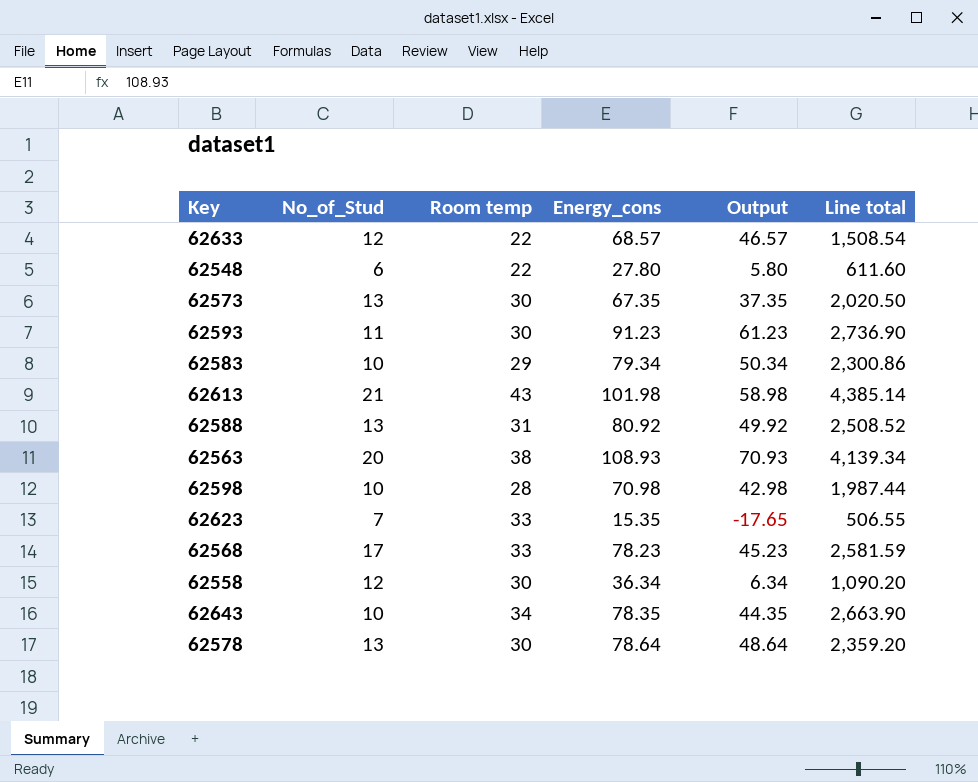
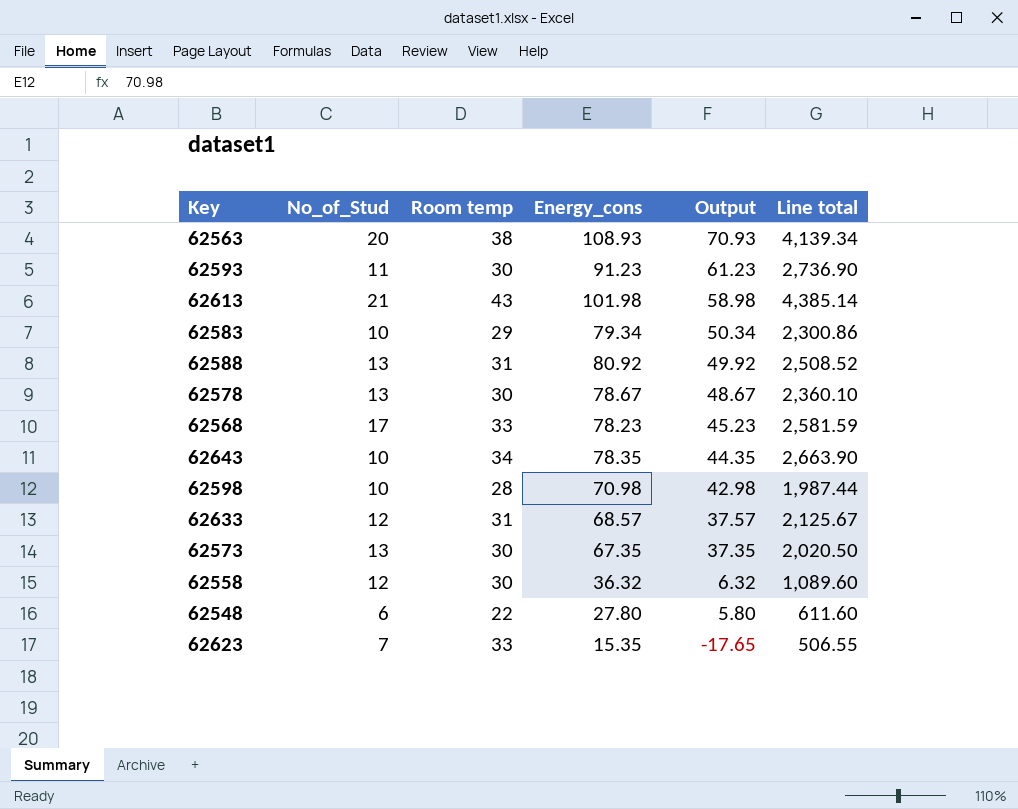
row order: none -> Output descending
62578 | Energy_cons: 78.64 -> 78.67
62578 | Output: 48.64 -> 48.67
62578 | Line total: 2,359.20 -> 2,360.10
62633 | Room temp: 22 -> 31
62633 | Output: 46.57 -> 37.57
62633 | Line total: 1,508.54 -> 2,125.67
62558 | Energy_cons: 36.34 -> 36.32
62558 | Output: 6.34 -> 6.32
62558 | Line total: 1,090.20 -> 1,089.60

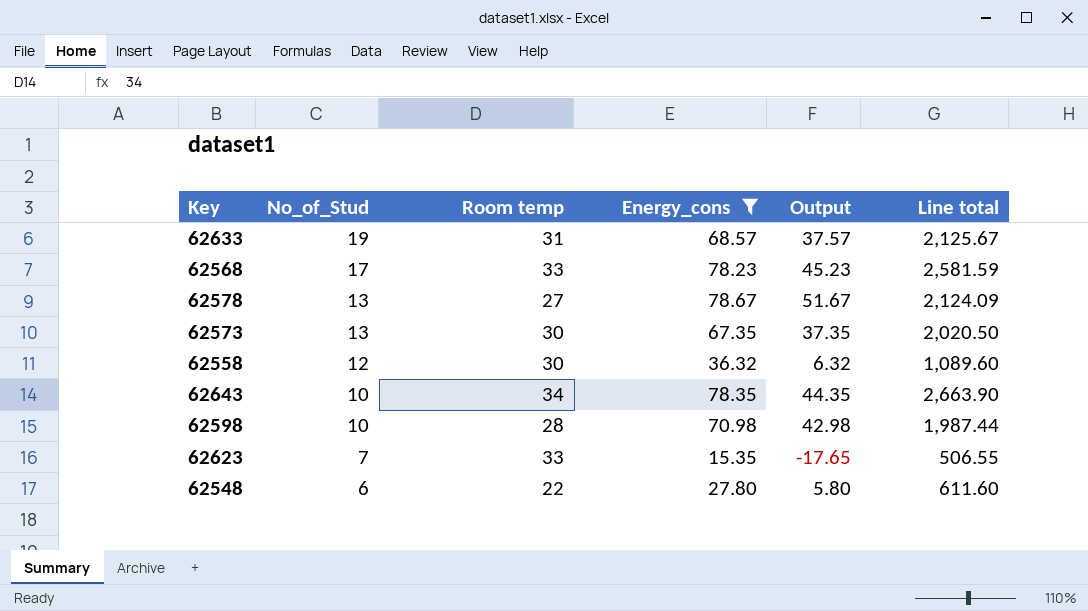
filter: none -> Energy_cons <= 78.67
row order: Output descending -> No_of_Stud descending
62633 | No_of_Stud: 12 -> 19
62578 | Room temp: 30 -> 27
62578 | Output: 48.67 -> 51.67
62578 | Line total: 2,360.10 -> 2,124.09

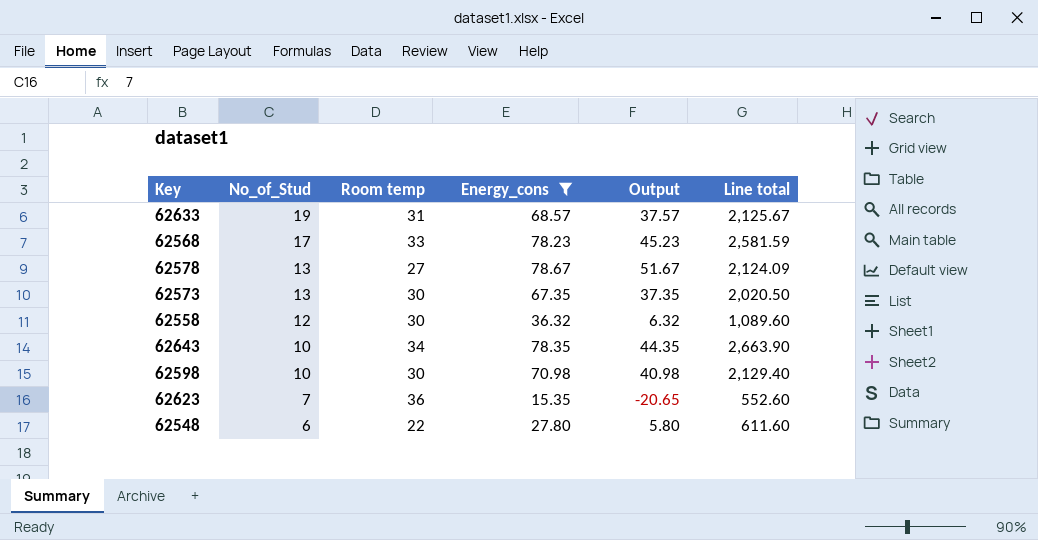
62598 | Room temp: 28 -> 30
62598 | Output: 42.98 -> 40.98
62598 | Line total: 1,987.44 -> 2,129.40
62623 | Room temp: 33 -> 36
62623 | Output: -17.65 -> -20.65
62623 | Line total: 506.55 -> 552.60

